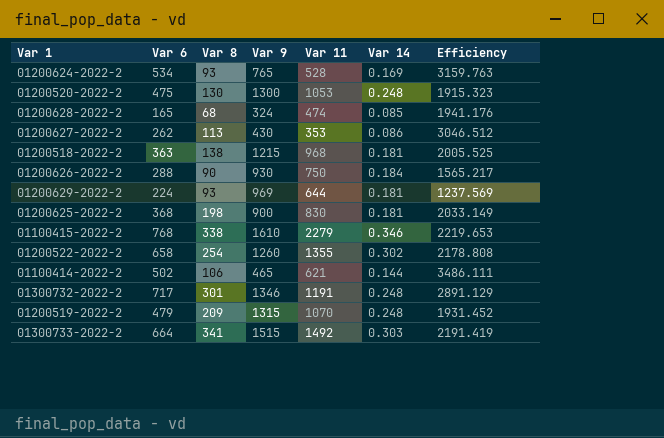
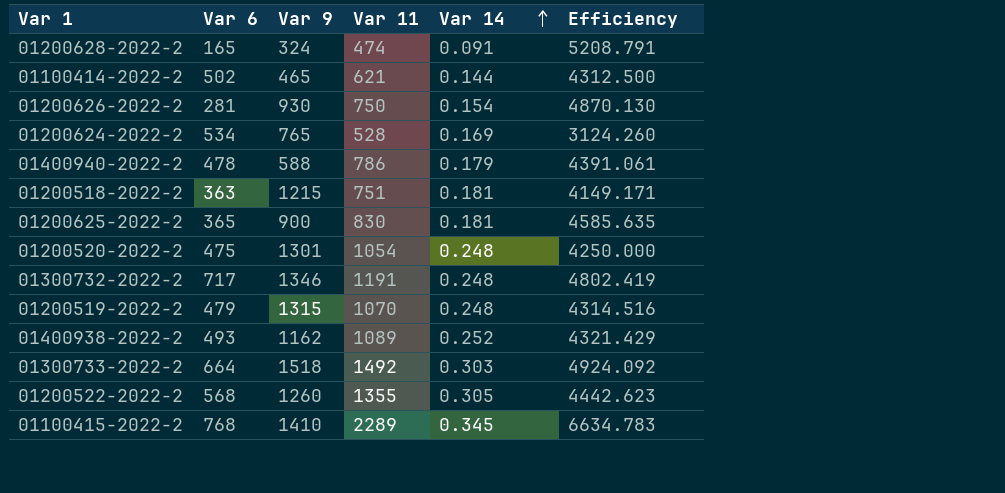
row order: none -> Var 14 ascending
column Var 8 | position: 3 -> none
column Efficiency | formula: [Var 6] / [Var 14] -> [Var 11] / [Var 14]
row 01200627-2022-2: 262 | 113 | 430 | 353 | 0.086 | 3046.512 -> none
row 01200629-2022-2: 224 | 93 | 969 | 644 | 0.181 | 1237.569 -> none
01200628-2022-2 | Var 14: 0.085 -> 0.091
01200626-2022-2 | Var 6: 288 -> 281
01200626-2022-2 | Var 14: 0.184 -> 0.154
row 01400940-2022-2: none -> 478 | 588 | 786 | 0.179 | 4391.061
01200518-2022-2 | Var 11: 968 -> 751
01200625-2022-2 | Var 6: 368 -> 365
01200520-2022-2 | Var 9: 1300 -> 1301
01200520-2022-2 | Var 11: 1053 -> 1054
row 01400938-2022-2: none -> 493 | 1162 | 1089 | 0.252 | 4321.429
01300733-2022-2 | Var 9: 1515 -> 1518
01200522-2022-2 | Var 6: 658 -> 568
01200522-2022-2 | Var 14: 0.302 -> 0.305
01100415-2022-2 | Var 9: 1610 -> 1410
01100415-2022-2 | Var 11: 2279 -> 2289
01100415-2022-2 | Var 14: 0.346 -> 0.345

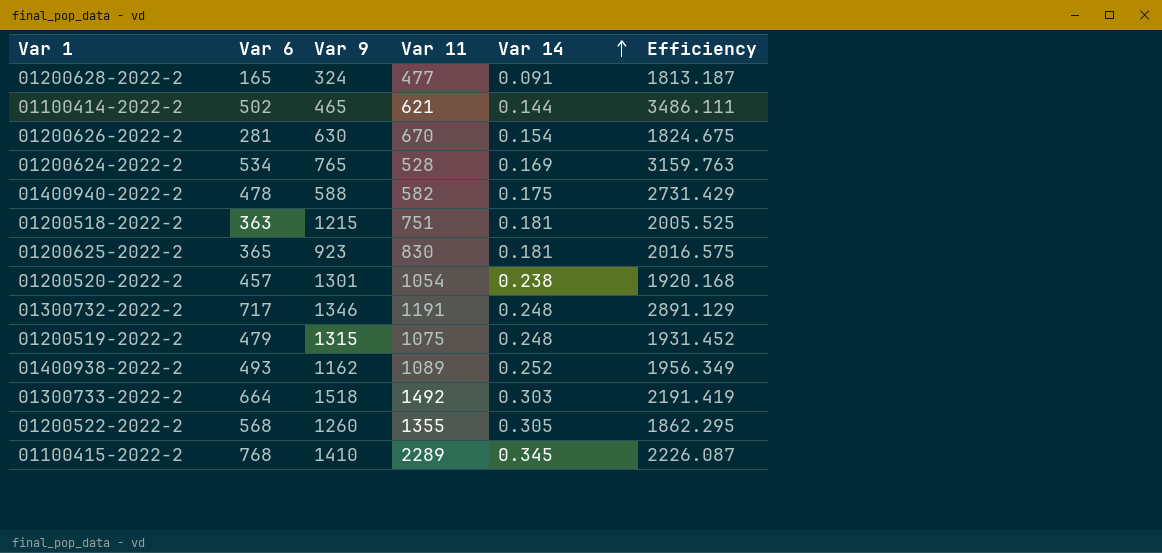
column Efficiency | formula: [Var 11] / [Var 14] -> [Var 6] / [Var 14]
01200628-2022-2 | Var 11: 474 -> 477
01200626-2022-2 | Var 9: 930 -> 630
01200626-2022-2 | Var 11: 750 -> 670
01400940-2022-2 | Var 11: 786 -> 582
01400940-2022-2 | Var 14: 0.179 -> 0.175
01200625-2022-2 | Var 9: 900 -> 923
01200520-2022-2 | Var 6: 475 -> 457
01200520-2022-2 | Var 14: 0.248 -> 0.238
01200519-2022-2 | Var 11: 1070 -> 1075

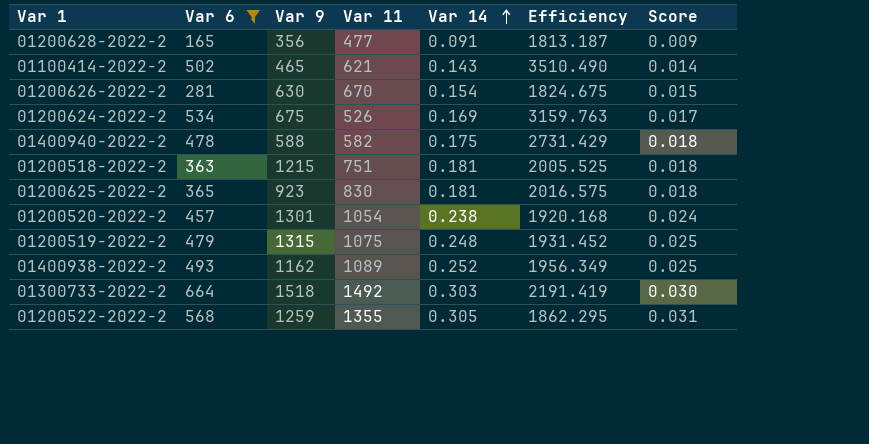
filter: none -> Var 6 <= 664
column Score | formula: none -> [Var 14] * 0.1
01200628-2022-2 | Var 9: 324 -> 356
01100414-2022-2 | Var 14: 0.144 -> 0.143
01100414-2022-2 | Efficiency: 3486.111 -> 3510.490
01200624-2022-2 | Var 9: 765 -> 675
01200624-2022-2 | Var 11: 528 -> 526
01200522-2022-2 | Var 9: 1260 -> 1259

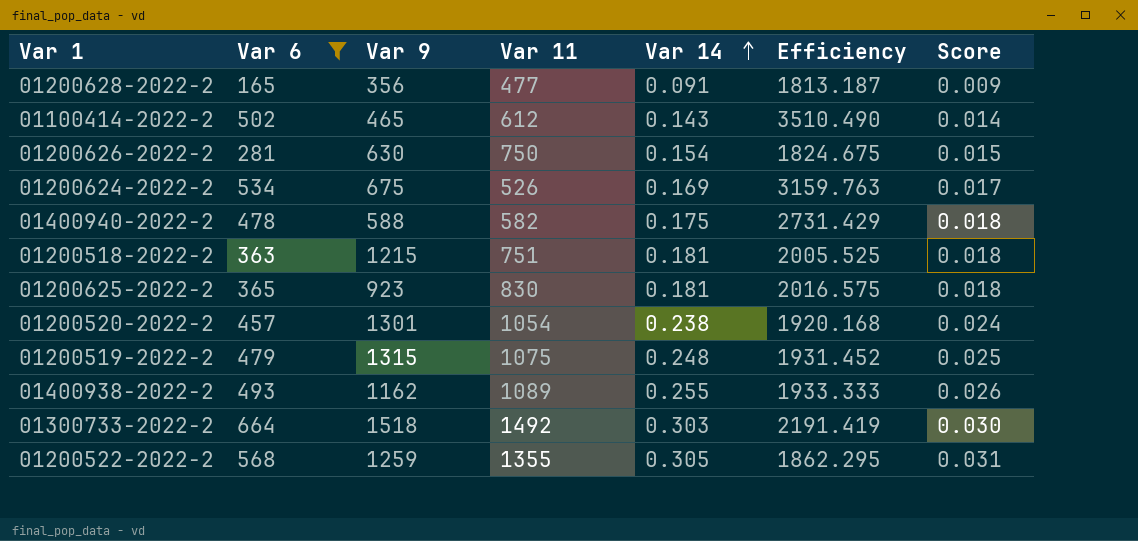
01100414-2022-2 | Var 11: 621 -> 612
01200626-2022-2 | Var 11: 670 -> 750
01400938-2022-2 | Var 14: 0.252 -> 0.255
01400938-2022-2 | Efficiency: 1956.349 -> 1933.333
01400938-2022-2 | Score: 0.025 -> 0.026

